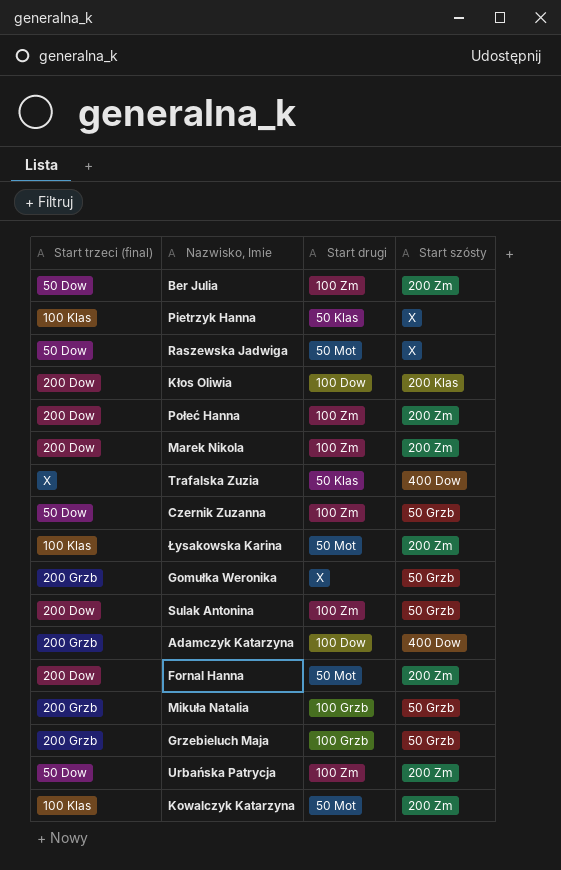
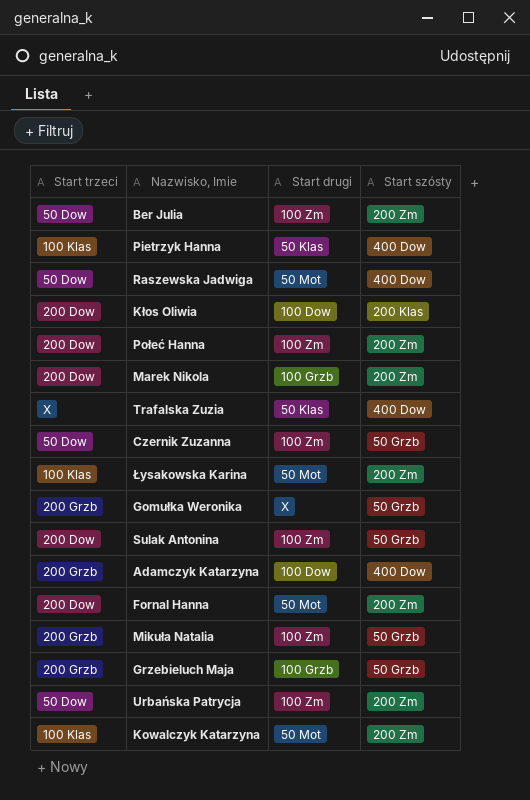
column name: Start trzeci (final) -> Start trzeci
Pietrzyk Hanna | Start szósty: X -> 400 Dow
Raszewska Jadwiga | Start szósty: X -> 400 Dow
Marek Nikola | Start drugi: 100 Zm -> 100 Grzb
Mikuła Natalia | Start drugi: 100 Grzb -> 100 Zm

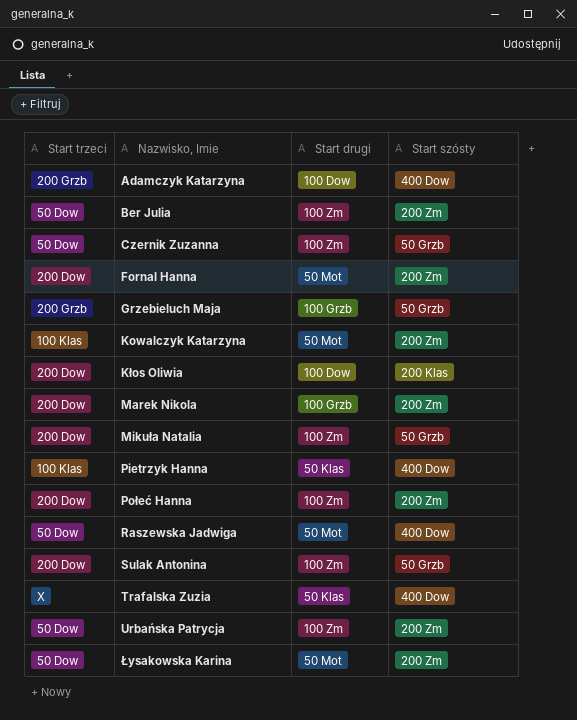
row order: none -> Nazwisko, Imie ascending
row Gomułka Weronika: 200 Grzb | X | 50 Grzb -> none
Mikuła Natalia | Start trzeci: 200 Grzb -> 200 Dow
Łysakowska Karina | Start trzeci: 100 Klas -> 50 Dow

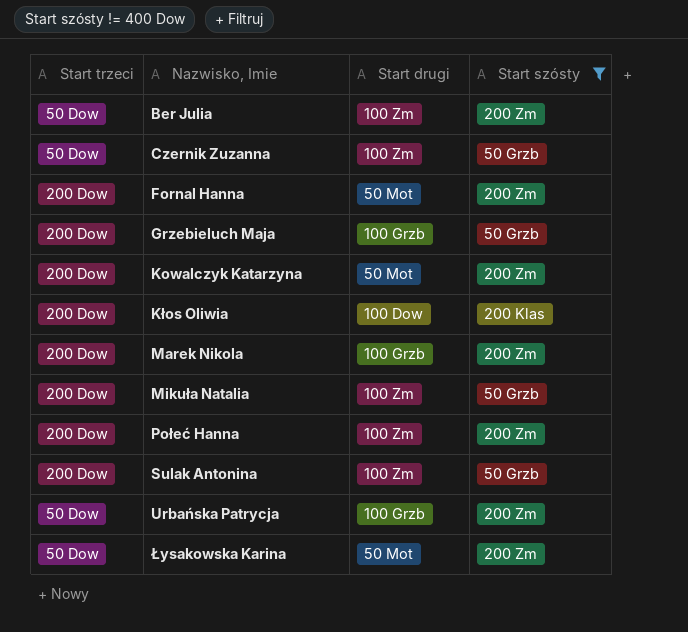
filter: none -> Start szósty != 400 Dow
Grzebieluch Maja | Start trzeci: 200 Grzb -> 200 Dow
Kowalczyk Katarzyna | Start trzeci: 100 Klas -> 200 Dow
Urbańska Patrycja | Start drugi: 100 Zm -> 100 Grzb

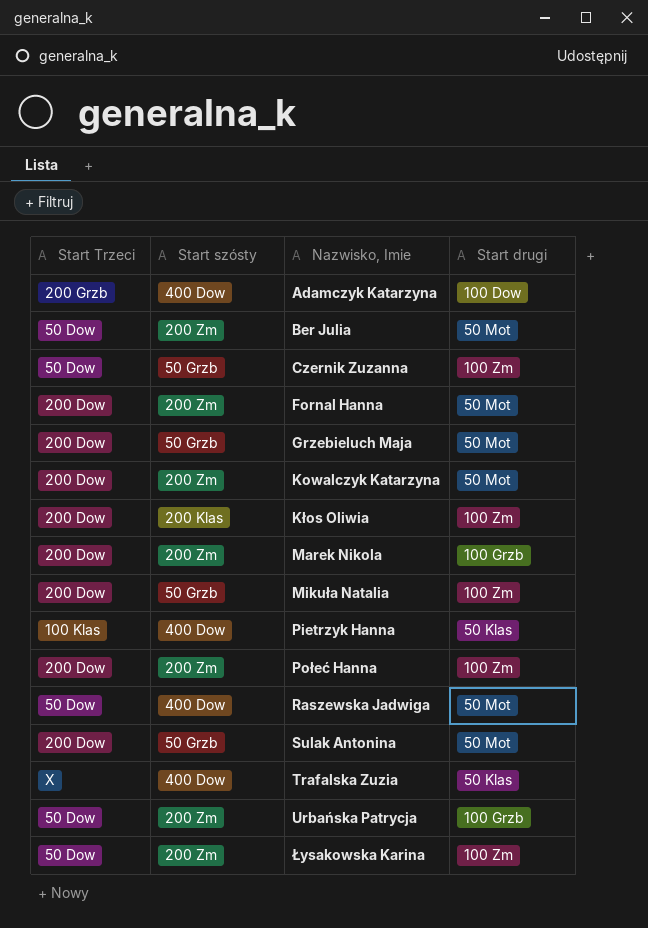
filter: Start szósty != 400 Dow -> none
column name: Start trzeci -> Start Trzeci
column Start szósty | position: 4 -> 2
Ber Julia | Start drugi: 100 Zm -> 50 Mot
Grzebieluch Maja | Start drugi: 100 Grzb -> 50 Mot
Kłos Oliwia | Start drugi: 100 Dow -> 100 Zm
Sulak Antonina | Start drugi: 100 Zm -> 50 Mot
Łysakowska Karina | Start drugi: 50 Mot -> 100 Zm

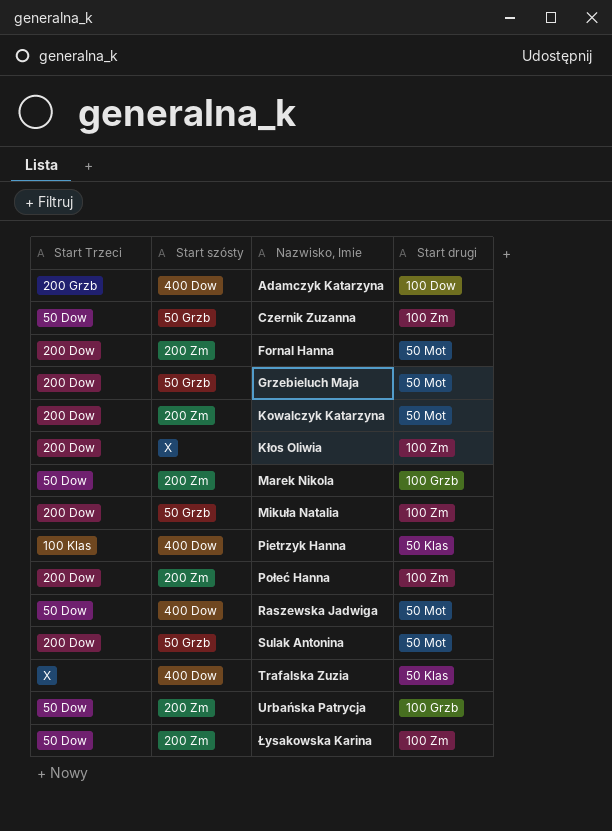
row Ber Julia: 50 Dow | 200 Zm | 50 Mot -> none
Kłos Oliwia | Start szósty: 200 Klas -> X
Marek Nikola | Start Trzeci: 200 Dow -> 50 Dow

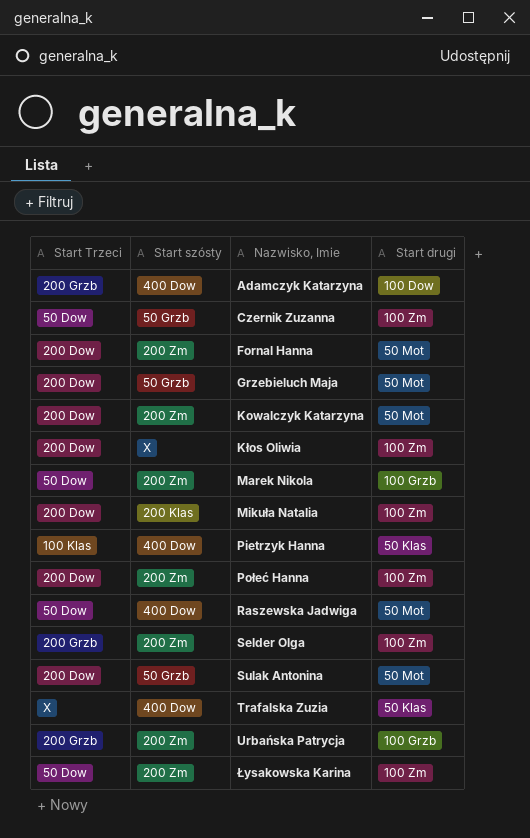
Mikuła Natalia | Start szósty: 50 Grzb -> 200 Klas
row Selder Olga: none -> 200 Grzb | 200 Zm | 100 Zm
Urbańska Patrycja | Start Trzeci: 50 Dow -> 200 Grzb

